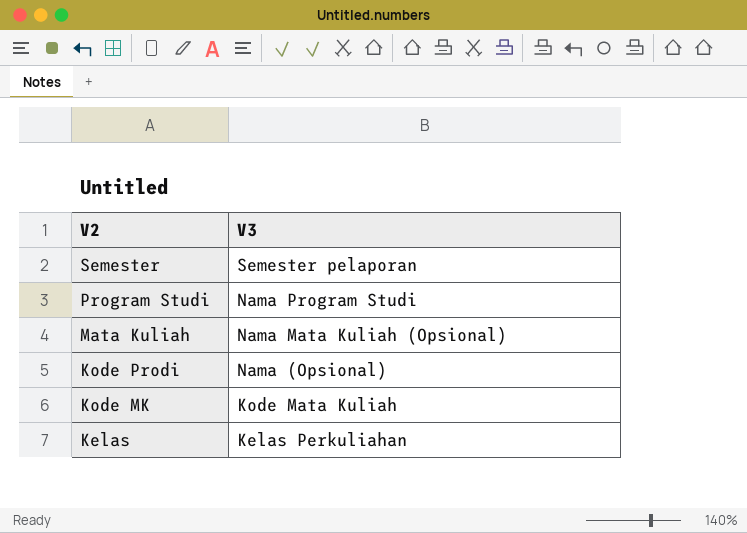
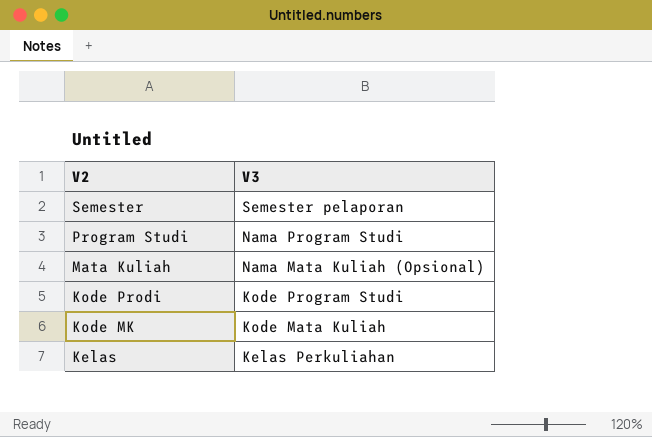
Kode Prodi | V3: Nama (Opsional) -> Kode Program Studi

